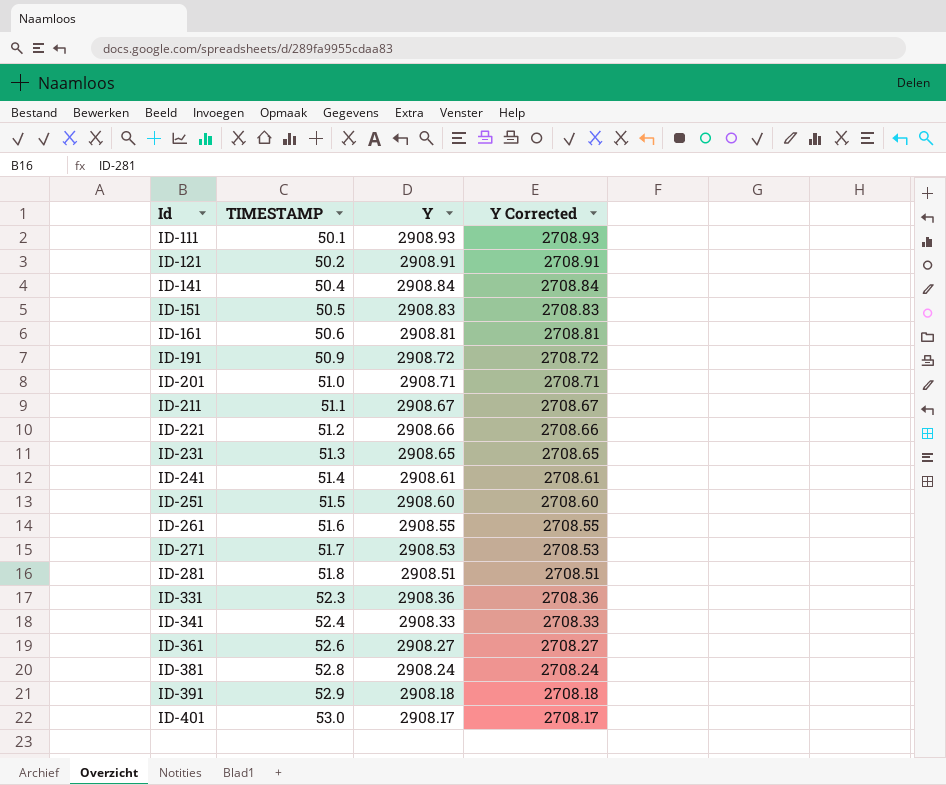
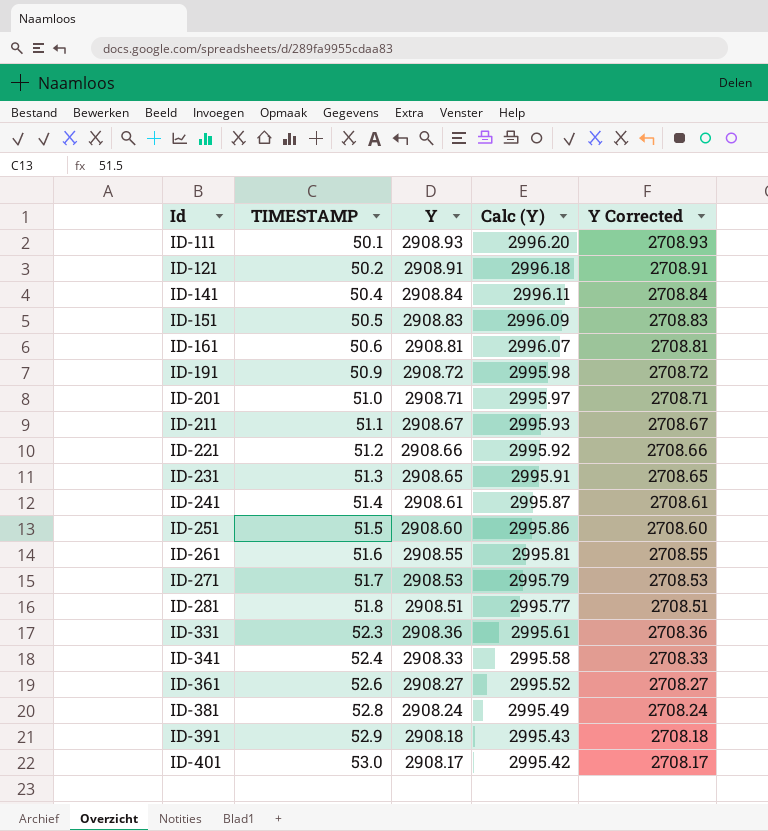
column Calc (Y) | formula: none -> [Y] * 1.03

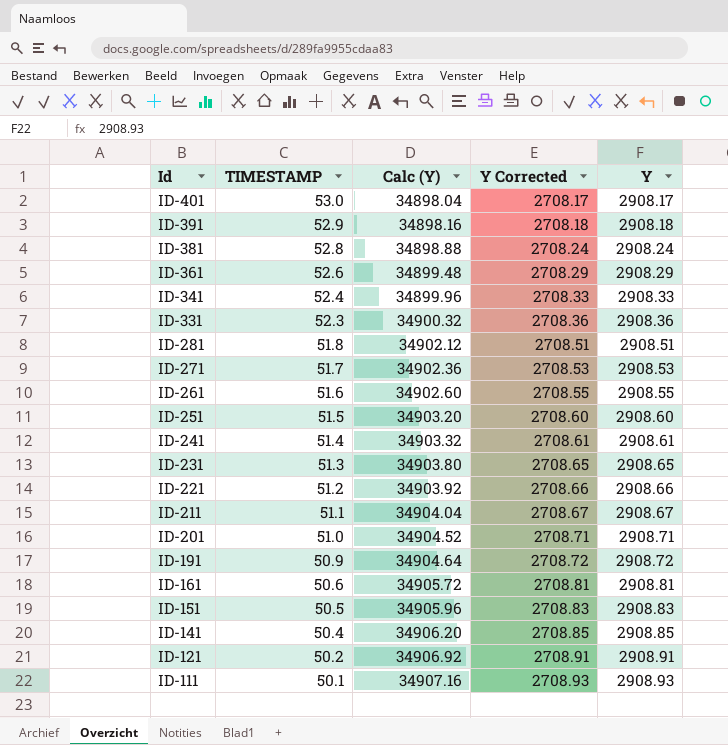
row order: Id ascending -> Id descending
column Calc (Y) | formula: [Y] * 1.03 -> [Y] * 12
column Y | position: 3 -> 5
ID-361 | Y Corrected: 2708.27 -> 2708.29
ID-361 | Y: 2908.27 -> 2908.29
ID-141 | Y Corrected: 2708.84 -> 2708.85
ID-141 | Y: 2908.84 -> 2908.85

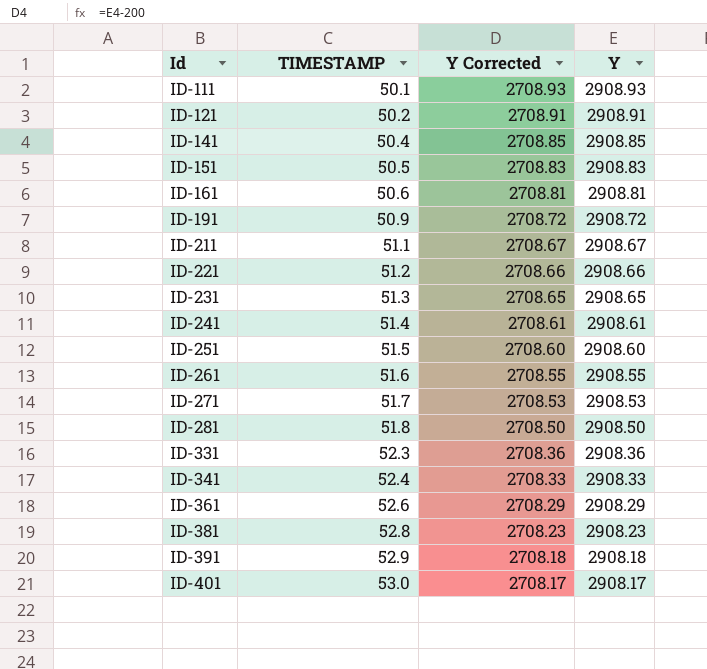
row order: Id descending -> Id ascending
column Calc (Y) | formula: [Y] * 12 -> none
row ID-201: 51.0 | 34904.52 | 2708.71 | 2908.71 -> none
ID-281 | Y Corrected: 2708.51 -> 2708.50
ID-281 | Y: 2908.51 -> 2908.50
ID-381 | Y Corrected: 2708.24 -> 2708.23
ID-381 | Y: 2908.24 -> 2908.23

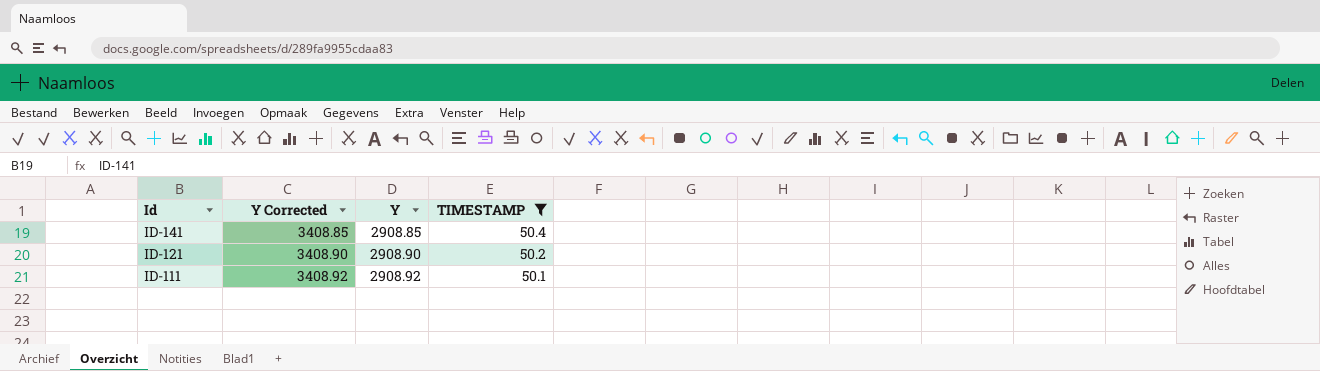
filter: none -> TIMESTAMP <= 50.4
row order: Id ascending -> Id descending
column Y Corrected | formula: [Y] - 200 -> [Y] + 500
column TIMESTAMP | position: 2 -> 4
ID-121 | Y: 2908.91 -> 2908.90
ID-111 | Y: 2908.93 -> 2908.92

